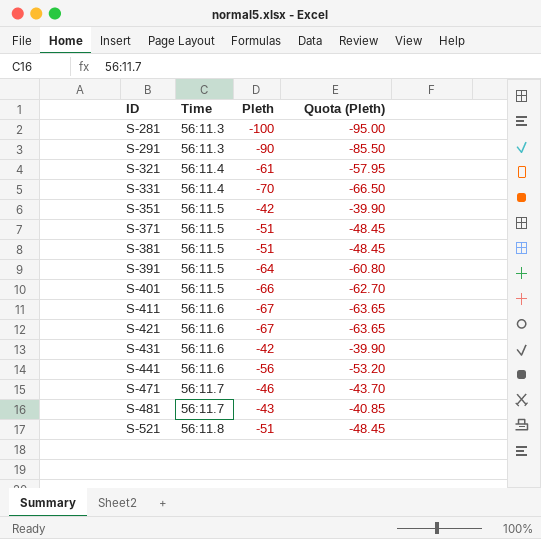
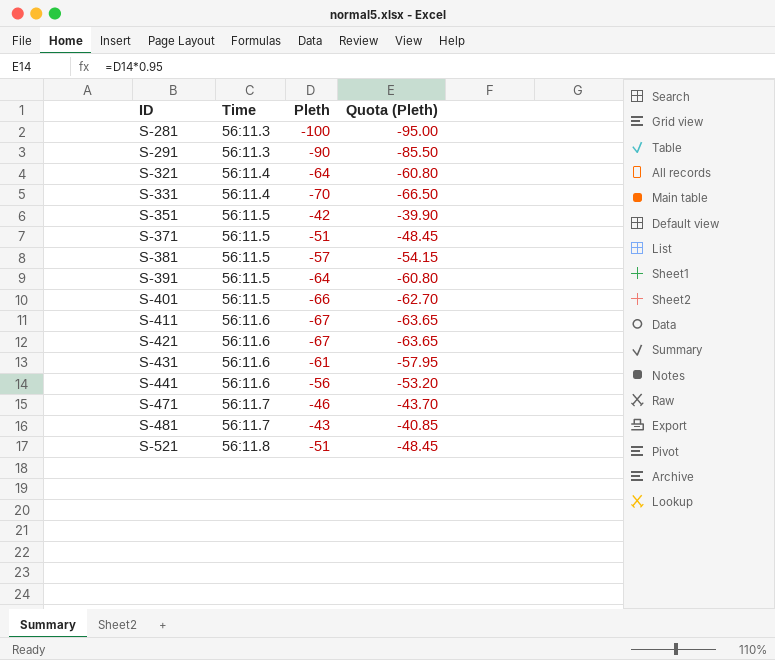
S-321 | Pleth: -61 -> -64
S-321 | Quota (Pleth): -57.95 -> -60.80
S-381 | Pleth: -51 -> -57
S-381 | Quota (Pleth): -48.45 -> -54.15
S-431 | Pleth: -42 -> -61
S-431 | Quota (Pleth): -39.90 -> -57.95

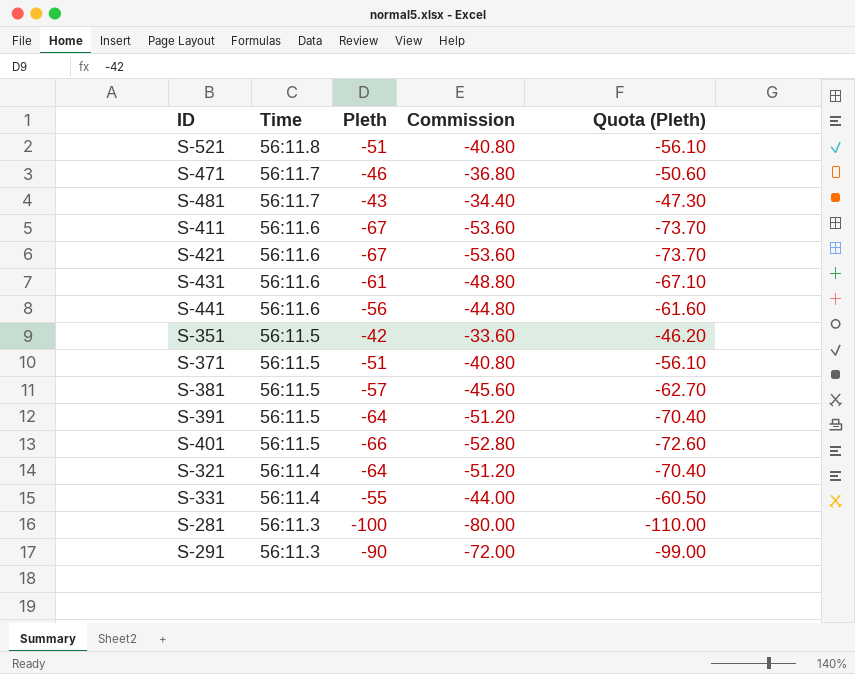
row order: ID ascending -> Time descending
column Commission | formula: none -> [Pleth] * 0.8
column Quota (Pleth) | formula: [Pleth] * 0.95 -> [Pleth] * 1.1
S-331 | Pleth: -70 -> -55

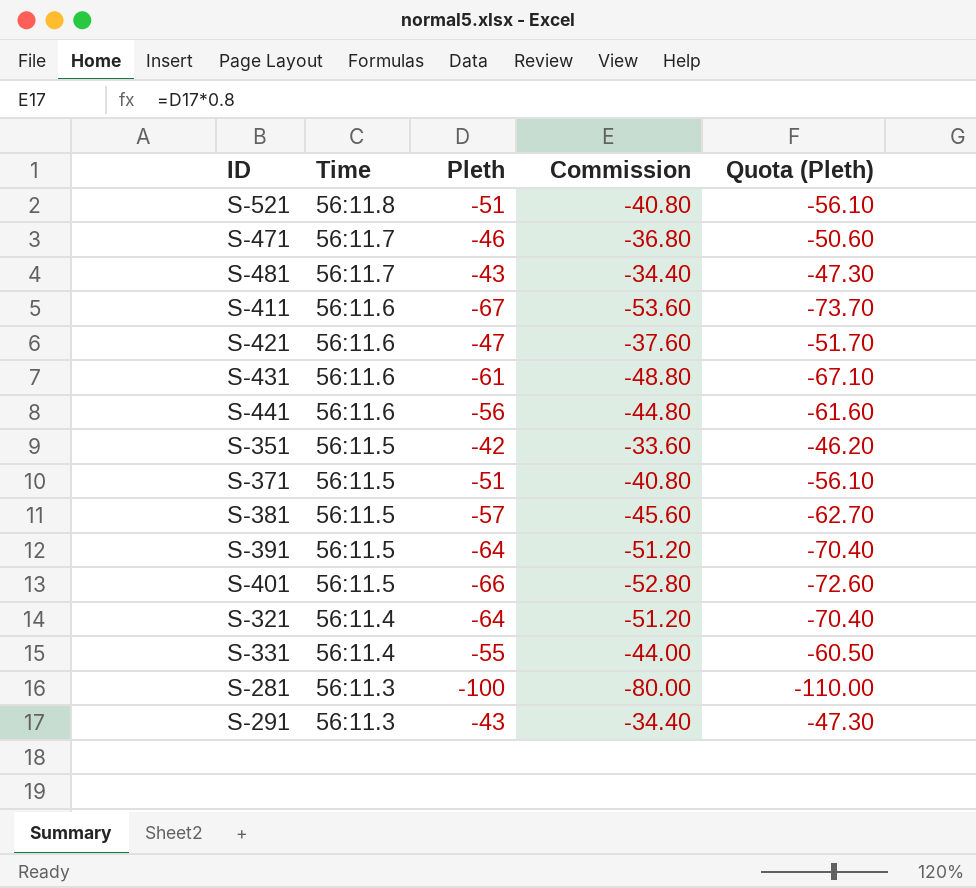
S-421 | Pleth: -67 -> -47
S-421 | Commission: -53.60 -> -37.60
S-421 | Quota (Pleth): -73.70 -> -51.70
S-291 | Pleth: -90 -> -43
S-291 | Commission: -72.00 -> -34.40
S-291 | Quota (Pleth): -99.00 -> -47.30

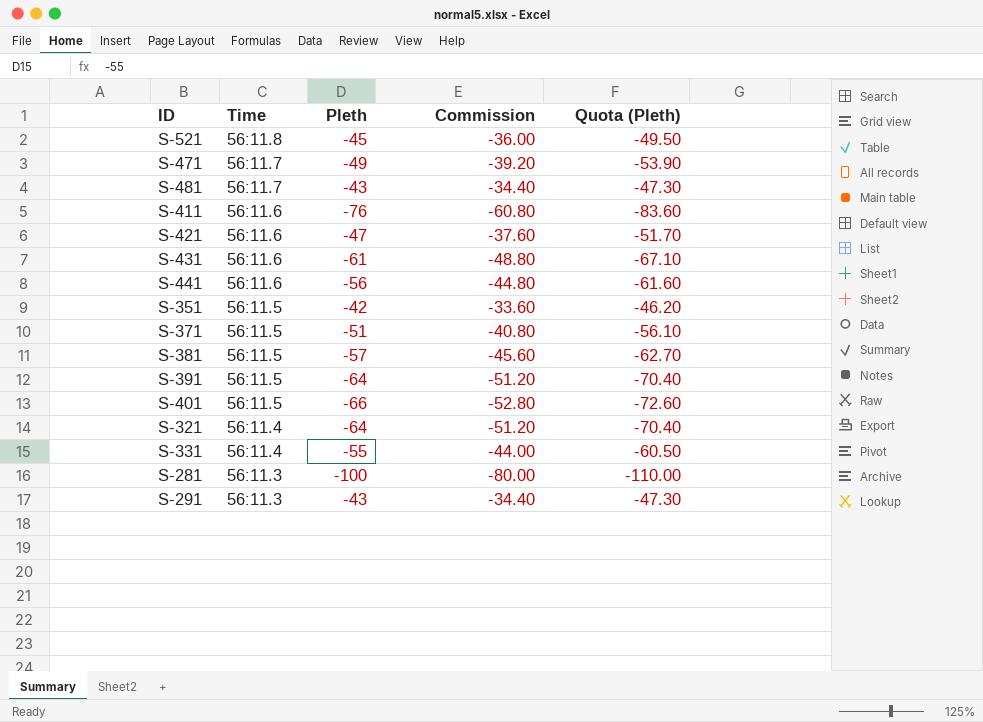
S-521 | Pleth: -51 -> -45
S-521 | Commission: -40.80 -> -36.00
S-521 | Quota (Pleth): -56.10 -> -49.50
S-471 | Pleth: -46 -> -49
S-471 | Commission: -36.80 -> -39.20
S-471 | Quota (Pleth): -50.60 -> -53.90
S-411 | Pleth: -67 -> -76
S-411 | Commission: -53.60 -> -60.80
S-411 | Quota (Pleth): -73.70 -> -83.60

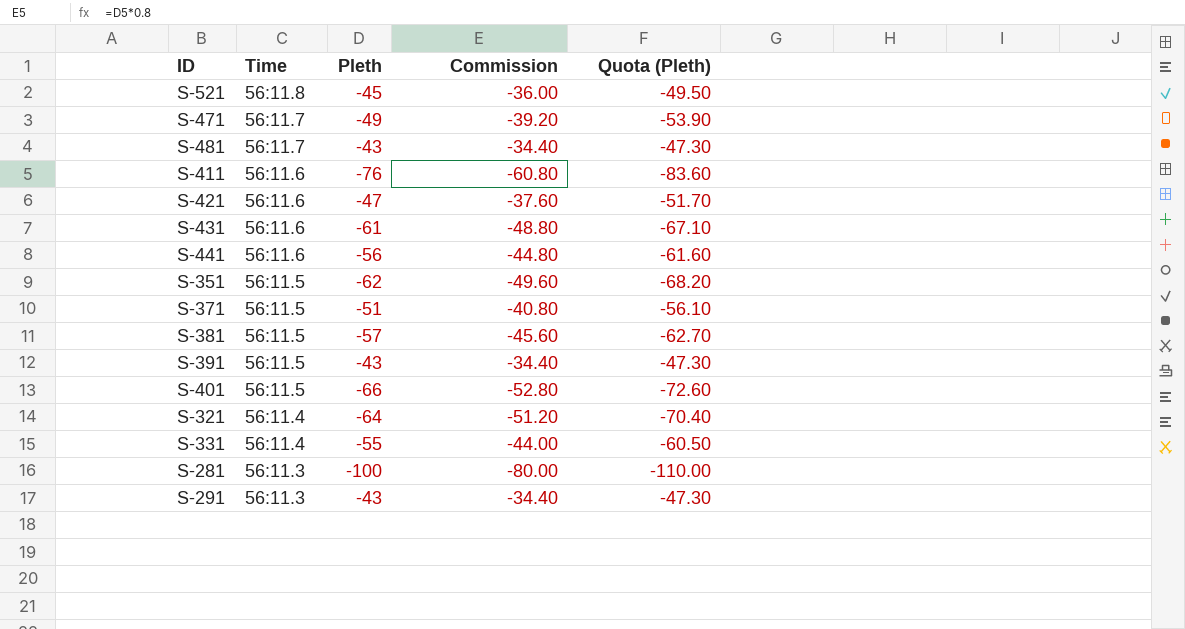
S-351 | Pleth: -42 -> -62
S-351 | Commission: -33.60 -> -49.60
S-351 | Quota (Pleth): -46.20 -> -68.20
S-391 | Pleth: -64 -> -43
S-391 | Commission: -51.20 -> -34.40
S-391 | Quota (Pleth): -70.40 -> -47.30

